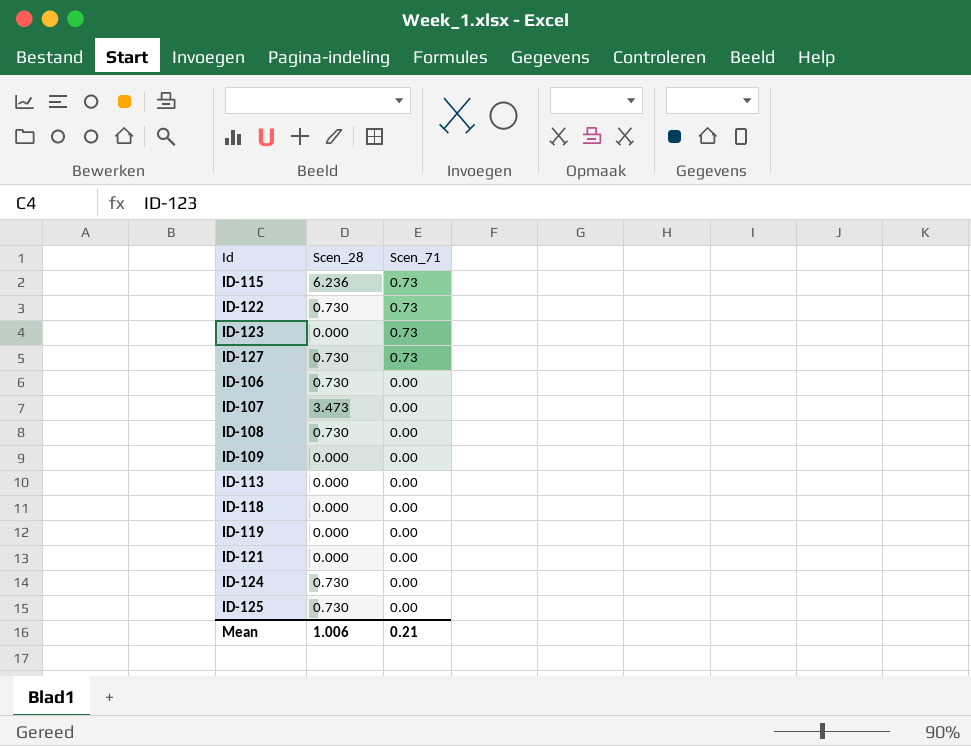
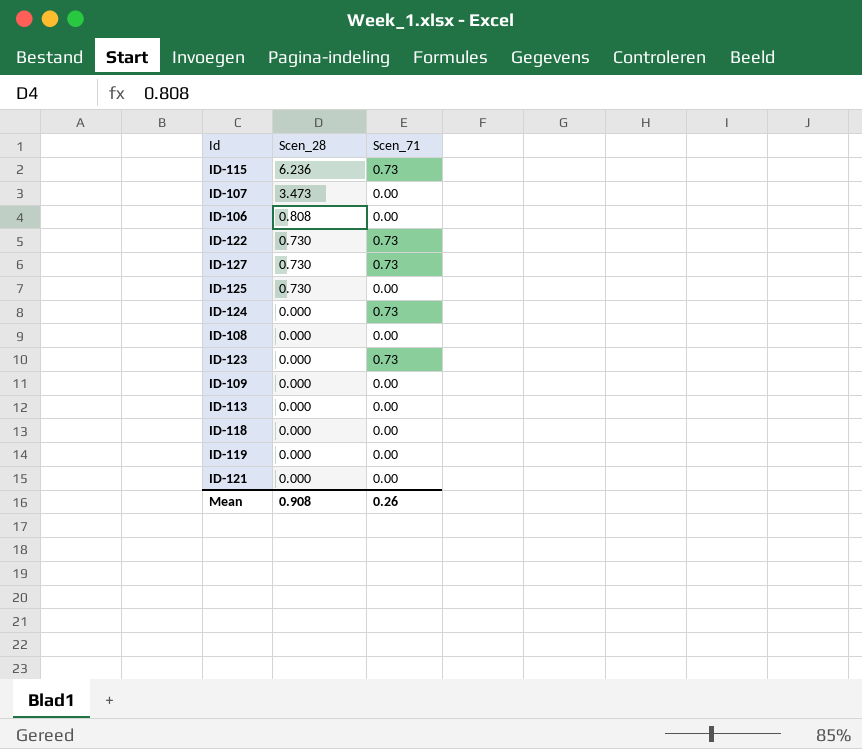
row order: Scen_71 descending -> Scen_28 descending
ID-106 | Scen_28: 0.730 -> 0.808
ID-124 | Scen_28: 0.730 -> 0.000
ID-124 | Scen_71: 0.00 -> 0.73
ID-108 | Scen_28: 0.730 -> 0.000
Mean | Scen_28: 1.006 -> 0.908
Mean | Scen_71: 0.21 -> 0.26

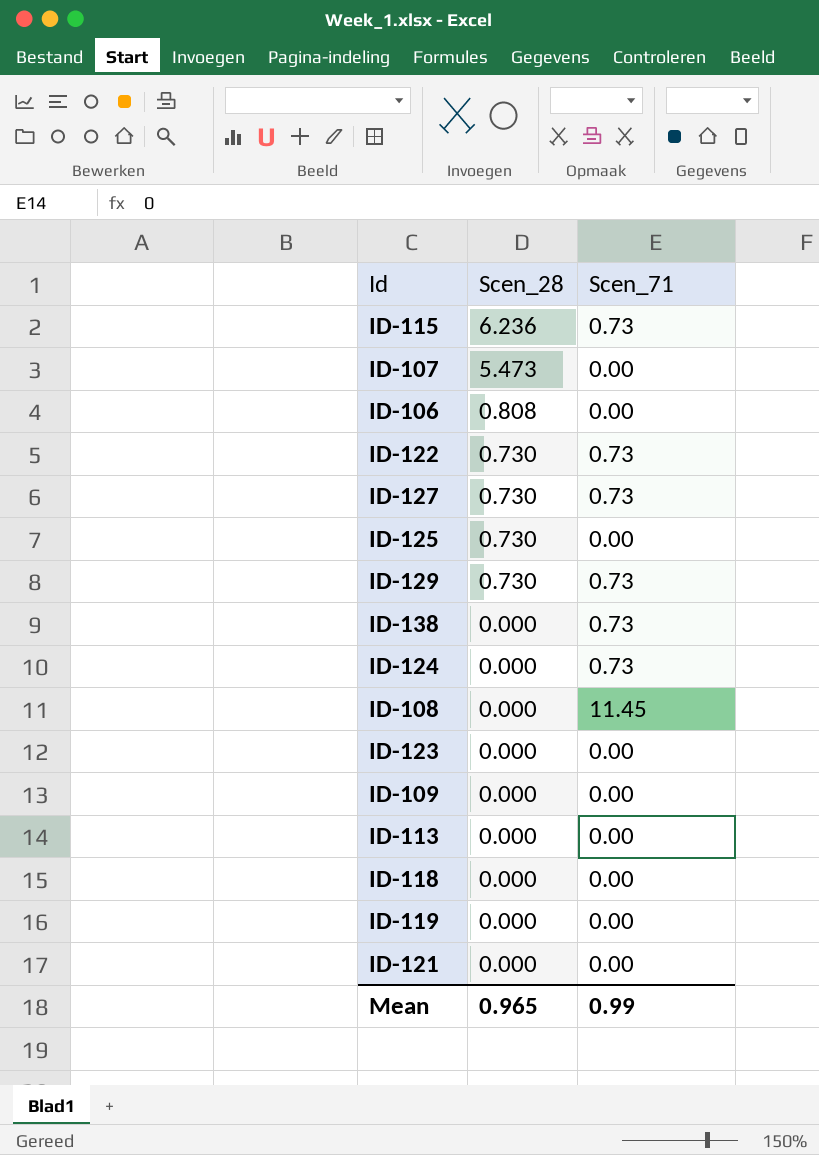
ID-107 | Scen_28: 3.473 -> 5.473
row ID-129: none -> 0.730 | 0.73
row ID-138: none -> 0.000 | 0.73
ID-108 | Scen_71: 0.00 -> 11.45
ID-123 | Scen_71: 0.73 -> 0.00
Mean | Scen_28: 0.908 -> 0.965
Mean | Scen_71: 0.26 -> 0.99

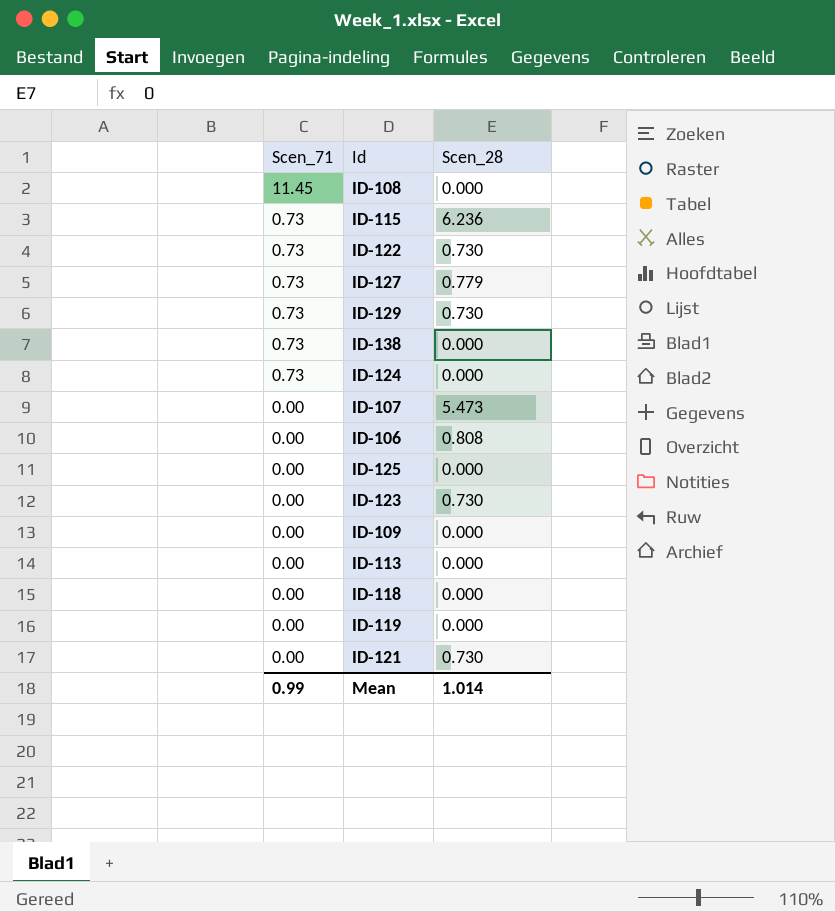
row order: Scen_28 descending -> Scen_71 descending
column Scen_71 | position: 3 -> 1
ID-127 | Scen_28: 0.730 -> 0.779
ID-125 | Scen_28: 0.730 -> 0.000
ID-123 | Scen_28: 0.000 -> 0.730
ID-121 | Scen_28: 0.000 -> 0.730
Mean | Scen_28: 0.965 -> 1.014

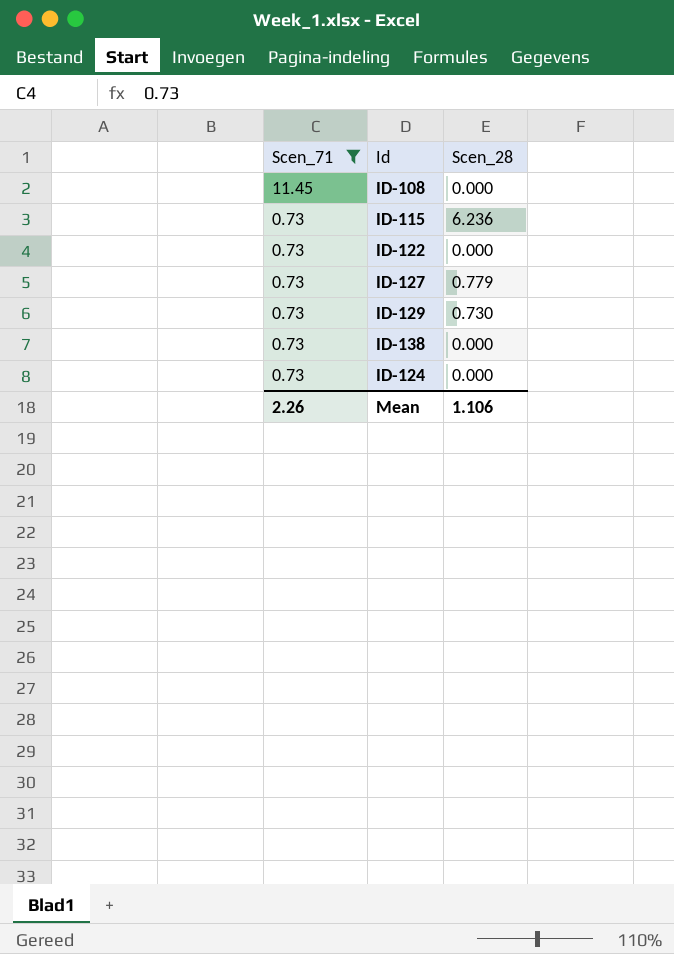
filter: none -> Scen_71 != 0.00
ID-122 | Scen_28: 0.730 -> 0.000
Mean | Scen_71: 0.99 -> 2.26
Mean | Scen_28: 1.014 -> 1.106

